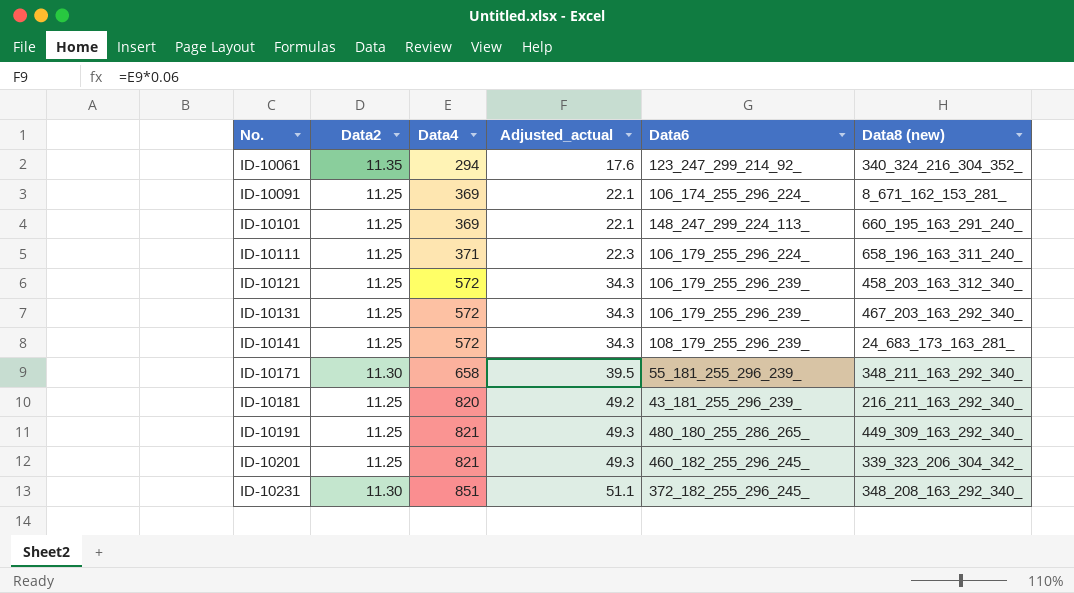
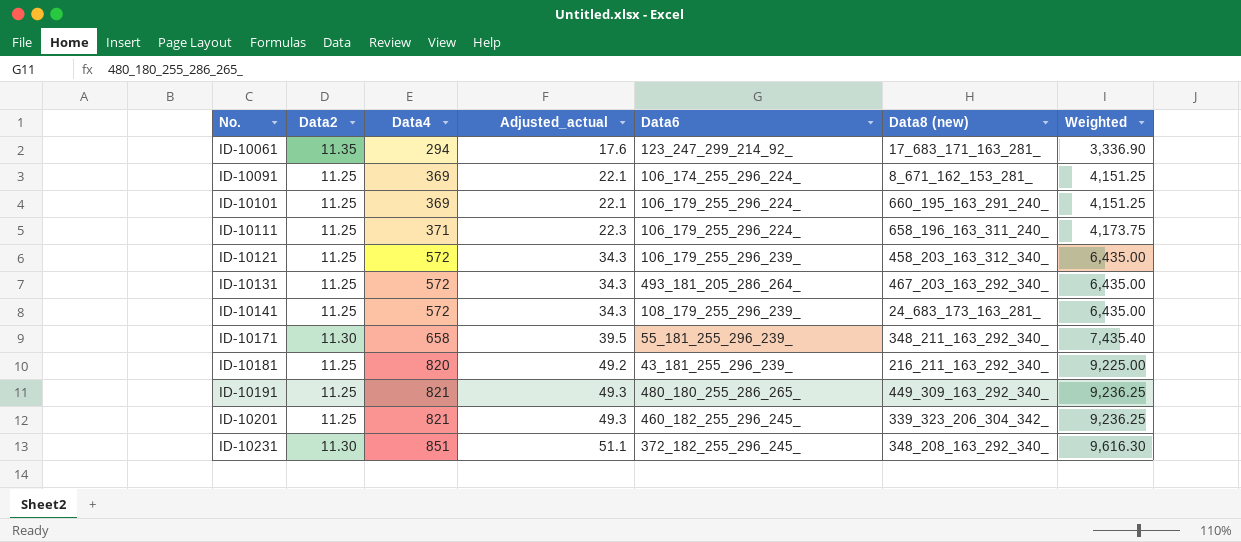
column Weighted | formula: none -> [Data2] * [Data4]
ID-10061 | Data8 (new): 340_324_216_304_352_ -> 17_683_171_163_281_
ID-10101 | Data6: 148_247_299_224_113_ -> 106_179_255_296_224_
ID-10131 | Data6: 106_179_255_296_239_ -> 493_181_205_286_264_

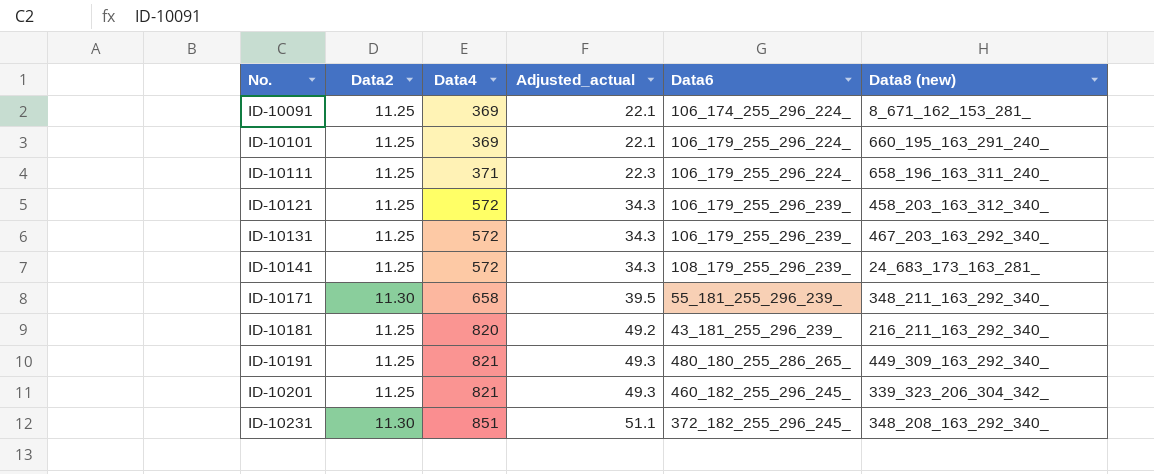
column Weighted | formula: [Data2] * [Data4] -> none
row ID-10061: 11.35 | 294 | 17.6 | 123_247_299_214_92_ | 17_683_171_163_281_ | 3,336.90 -> none
ID-10131 | Data6: 493_181_205_286_264_ -> 106_179_255_296_239_

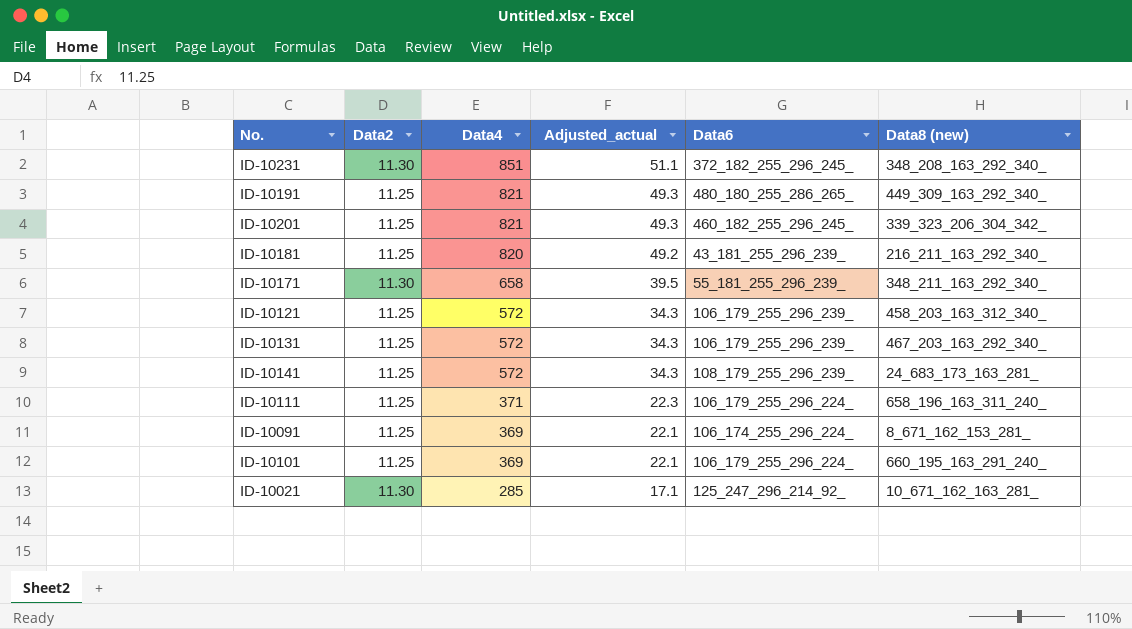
row order: No. ascending -> Data4 descending
row ID-10021: none -> 11.30 | 285 | 17.1 | 125_247_296_214_92_ | 10_671_162_163_281_

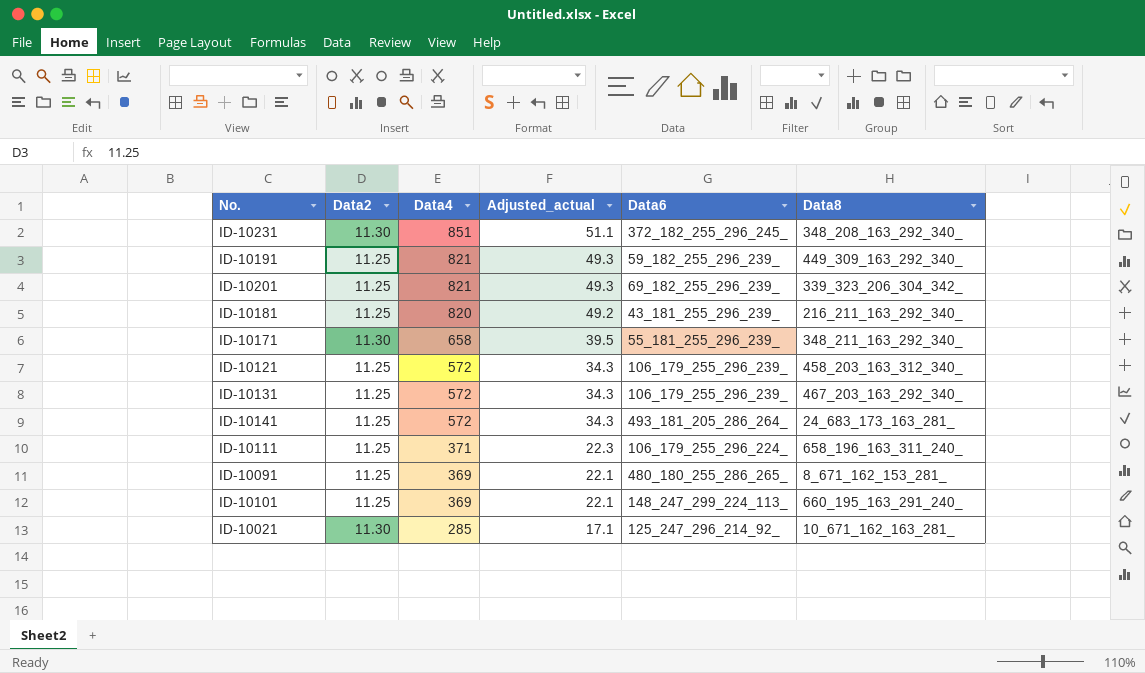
column name: Data8 (new) -> Data8
ID-10191 | Data6: 480_180_255_286_265_ -> 59_182_255_296_239_
ID-10201 | Data6: 460_182_255_296_245_ -> 69_182_255_296_239_
ID-10141 | Data6: 108_179_255_296_239_ -> 493_181_205_286_264_
ID-10091 | Data6: 106_174_255_296_224_ -> 480_180_255_286_265_
ID-10101 | Data6: 106_179_255_296_224_ -> 148_247_299_224_113_

